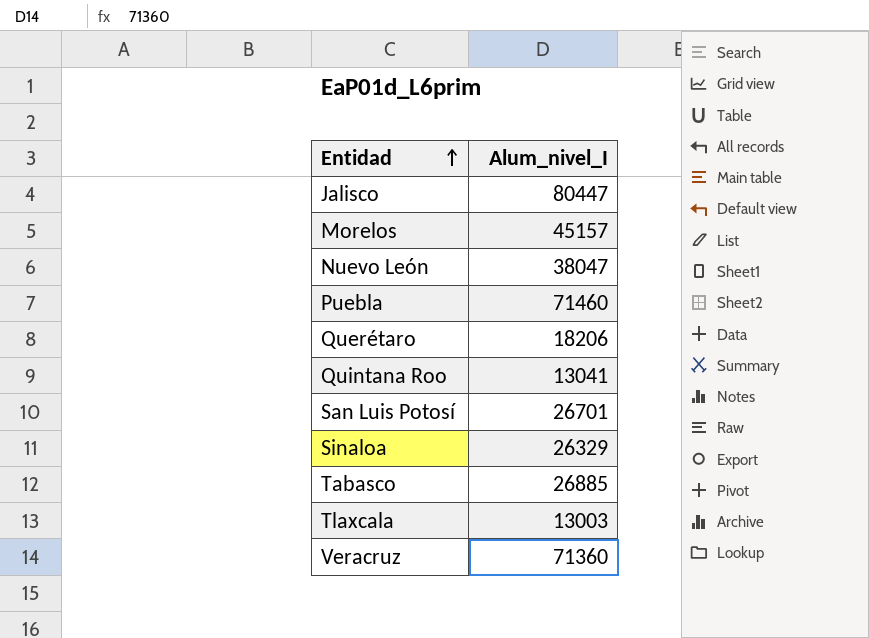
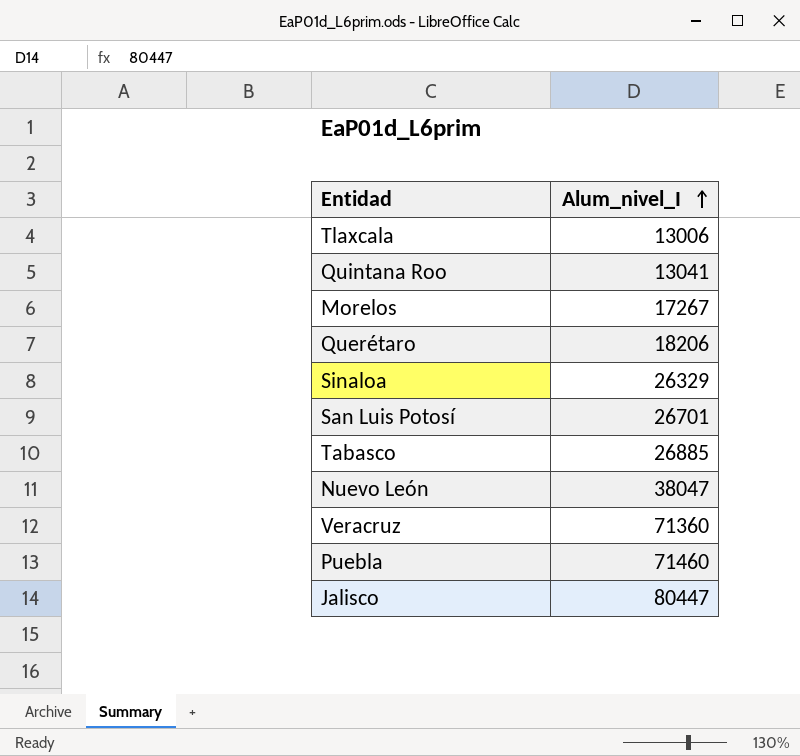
row order: Entidad ascending -> Alum_nivel_I ascending
Tlaxcala | Alum_nivel_I: 13003 -> 13006
Morelos | Alum_nivel_I: 45157 -> 17267

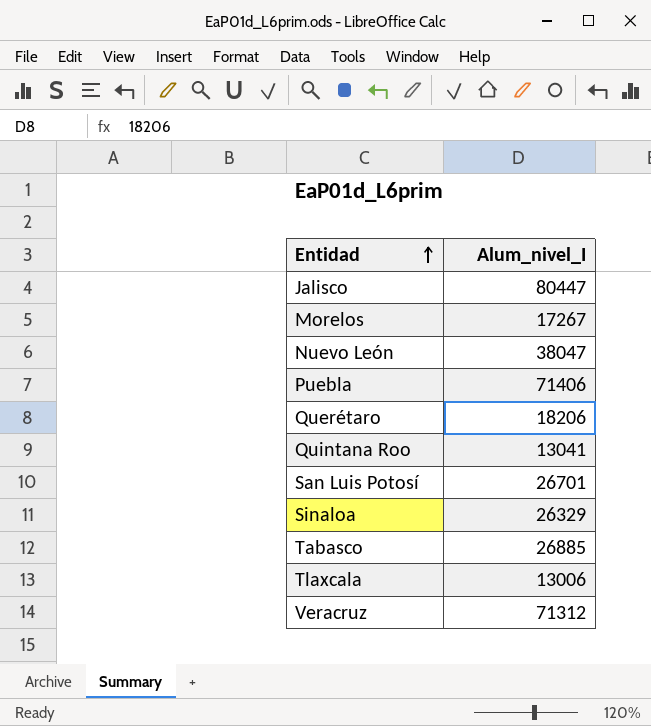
row order: Alum_nivel_I ascending -> Entidad ascending
Puebla | Alum_nivel_I: 71460 -> 71406
Veracruz | Alum_nivel_I: 71360 -> 71312

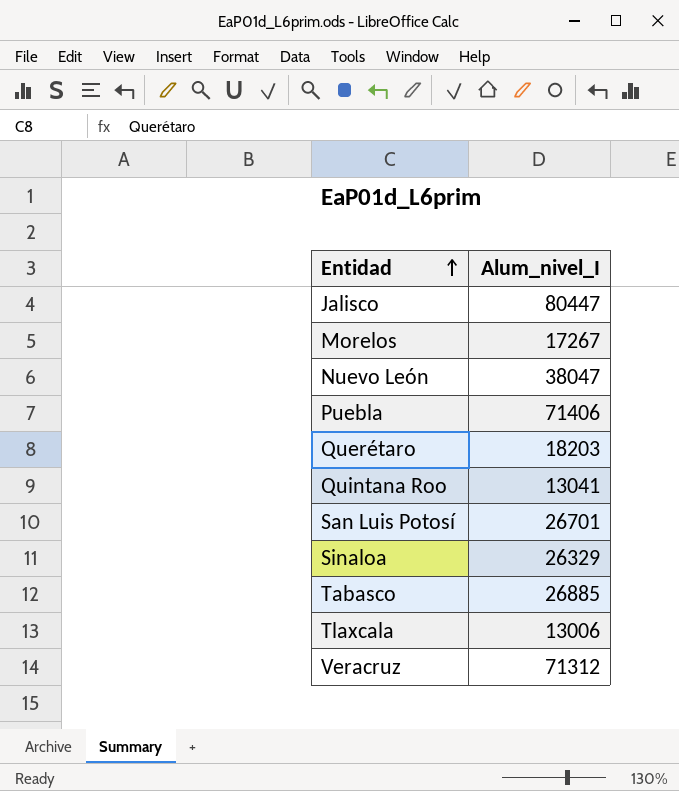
Querétaro | Alum_nivel_I: 18206 -> 18203

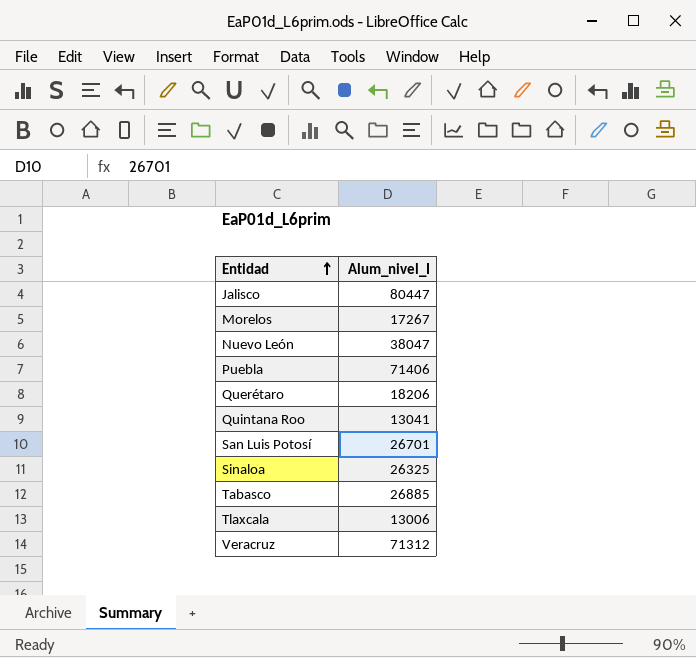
Querétaro | Alum_nivel_I: 18203 -> 18206
Sinaloa | Alum_nivel_I: 26329 -> 26325

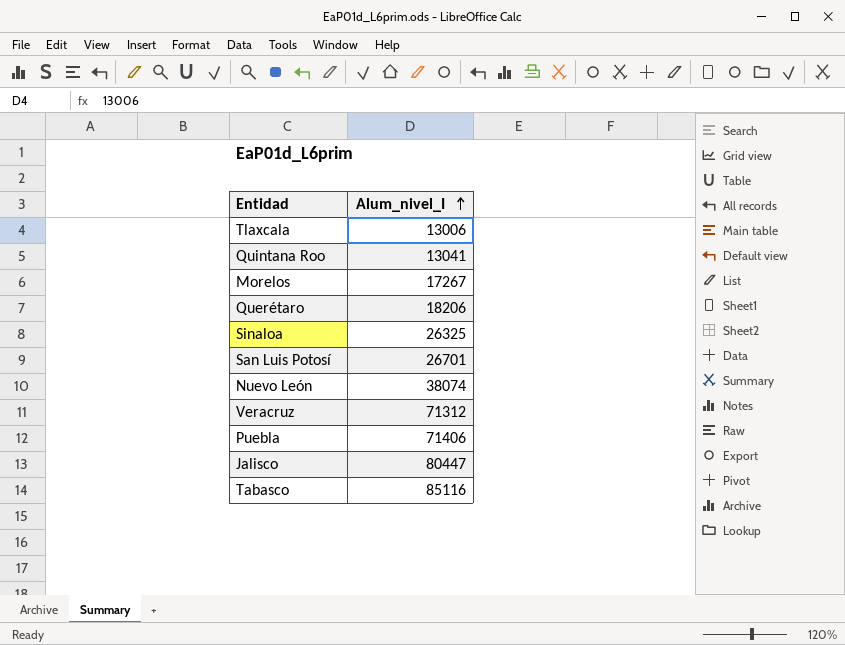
row order: Entidad ascending -> Alum_nivel_I ascending
Nuevo León | Alum_nivel_I: 38047 -> 38074
Tabasco | Alum_nivel_I: 26885 -> 85116

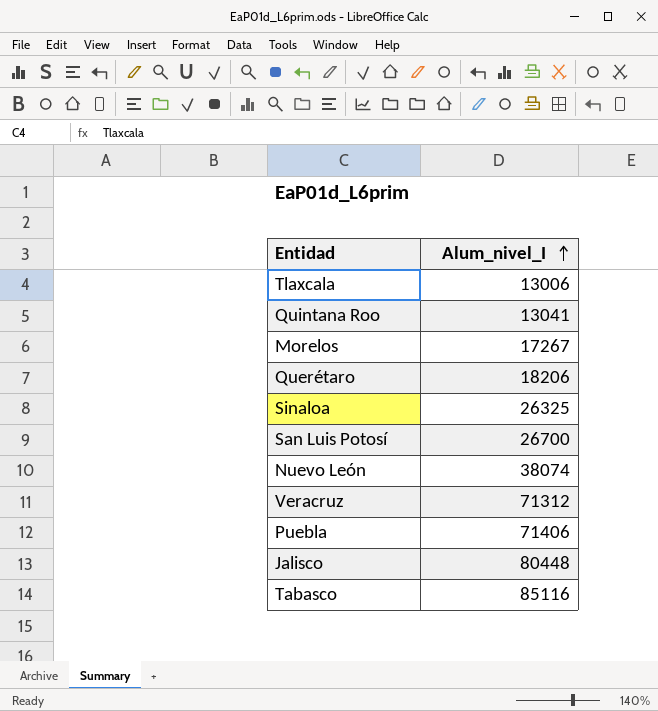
San Luis Potosí | Alum_nivel_I: 26701 -> 26700
Jalisco | Alum_nivel_I: 80447 -> 80448

